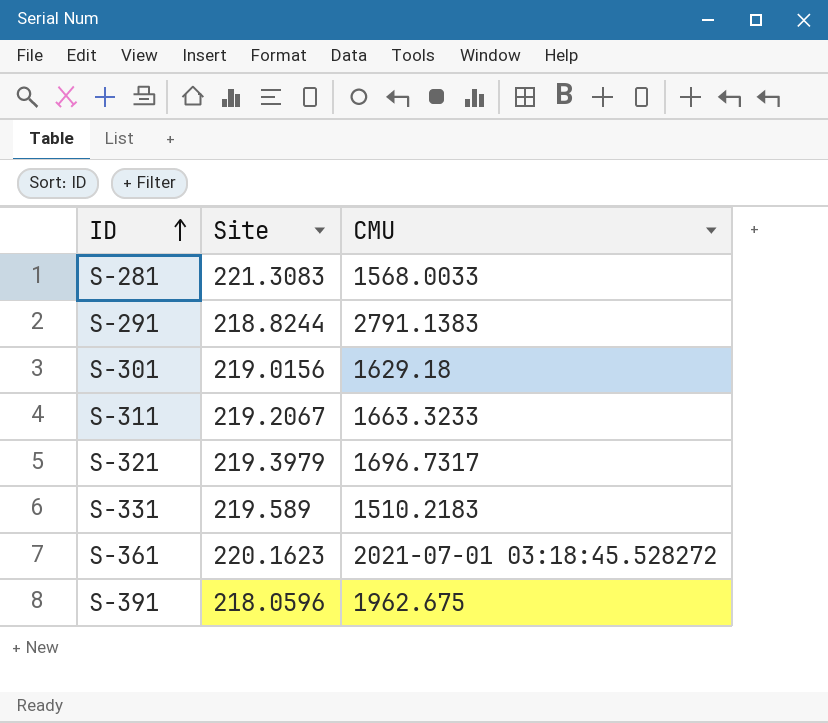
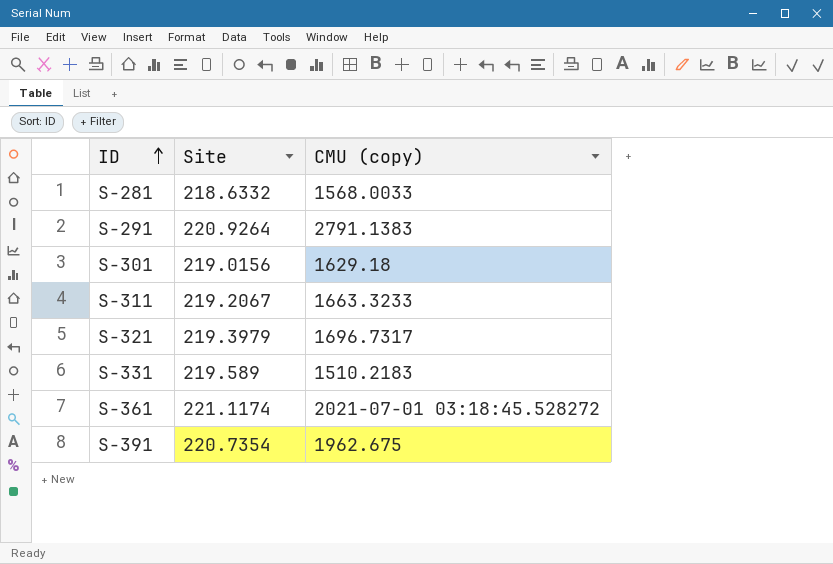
column name: CMU -> CMU (copy)
S-281 | Site: 221.3083 -> 218.6332
S-291 | Site: 218.8244 -> 220.9264
S-361 | Site: 220.1623 -> 221.1174
S-391 | Site: 218.0596 -> 220.7354

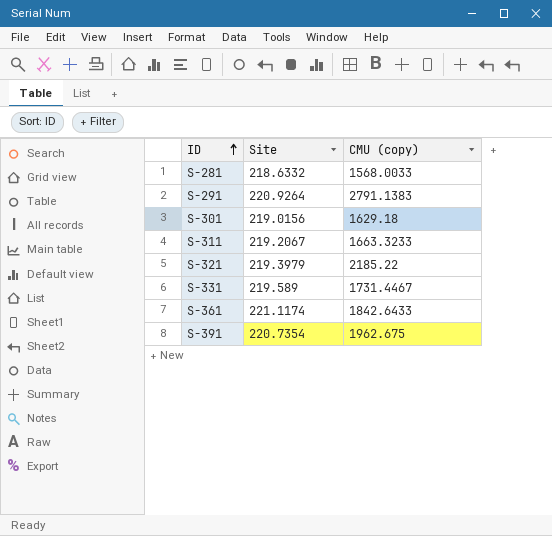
S-321 | CMU (copy): 1696.7317 -> 2185.22
S-331 | CMU (copy): 1510.2183 -> 1731.4467
S-361 | CMU (copy): 2021-07-01 03:18:45.528272 -> 1842.6433

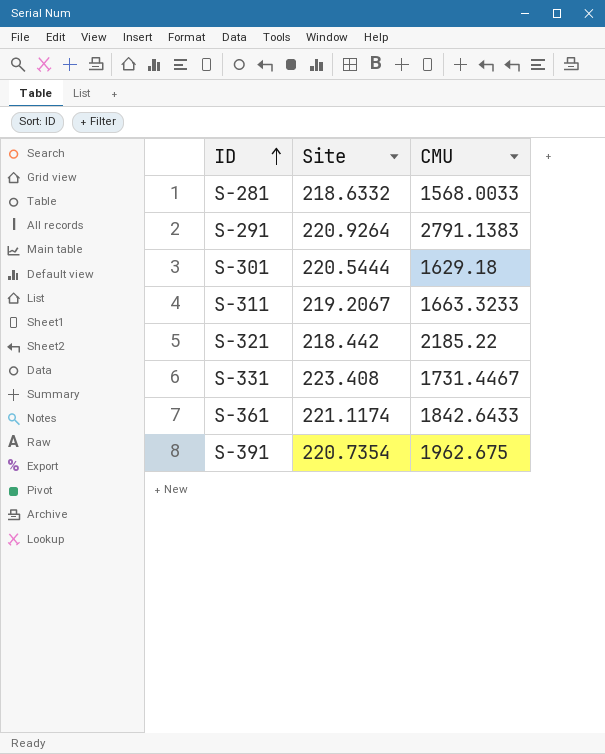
column name: CMU (copy) -> CMU
S-301 | Site: 219.0156 -> 220.5444
S-321 | Site: 219.3979 -> 218.442
S-331 | Site: 219.589 -> 223.408

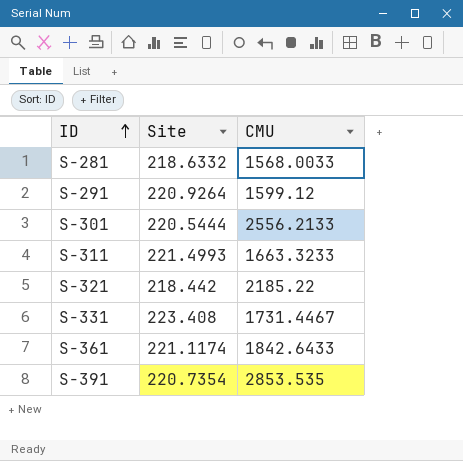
S-291 | CMU: 2791.1383 -> 1599.12
S-301 | CMU: 1629.18 -> 2556.2133
S-311 | Site: 219.2067 -> 221.4993
S-391 | CMU: 1962.675 -> 2853.535

